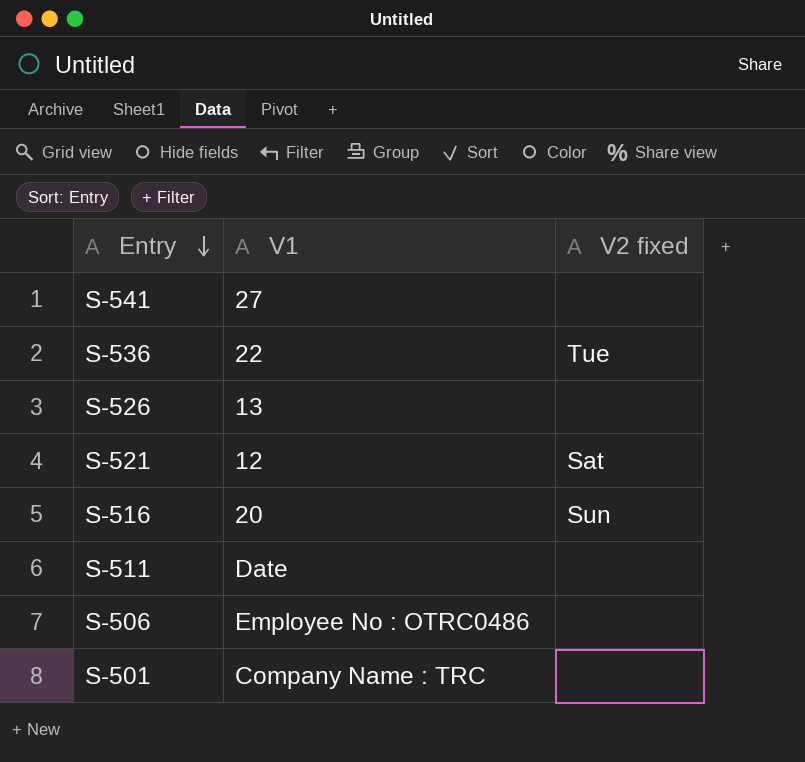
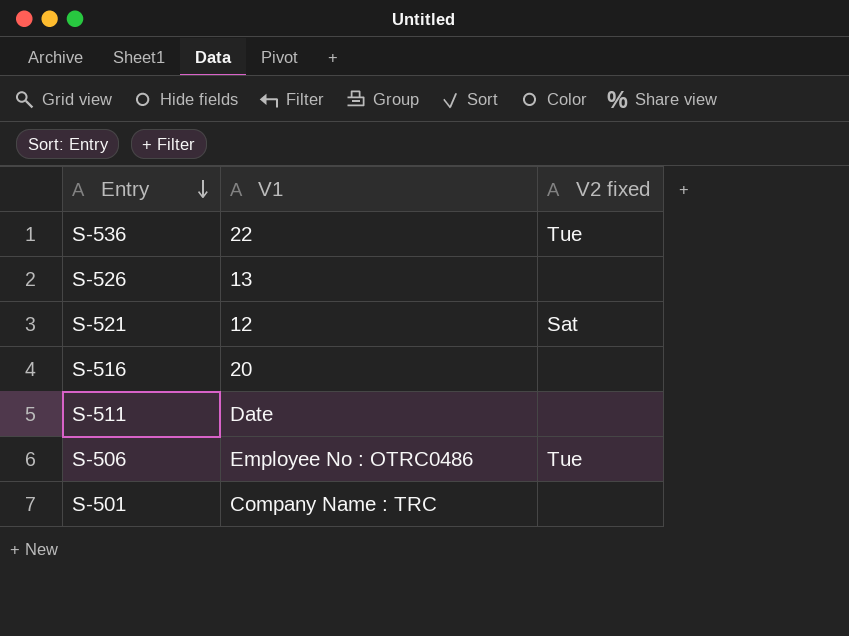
row S-541: 27 | none -> none
S-516 | V2 fixed: Sun -> none
S-506 | V2 fixed: none -> Tue

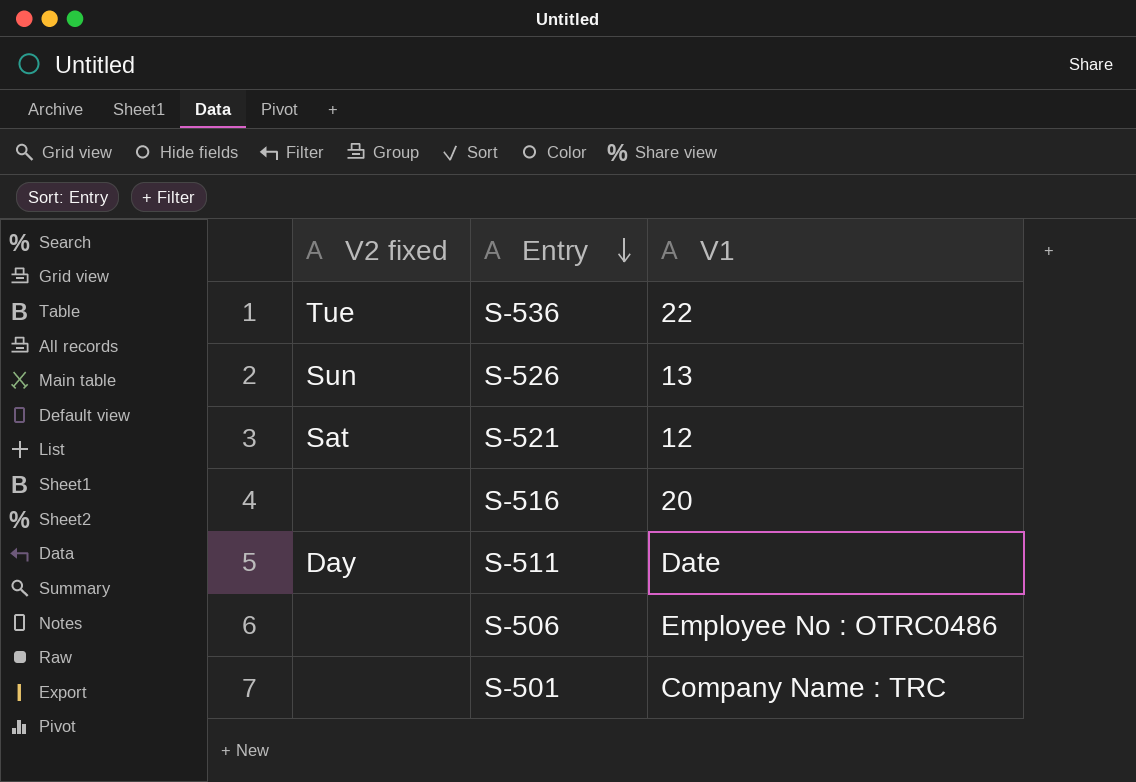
column V2 fixed | position: 3 -> 1
S-526 | V2 fixed: none -> Sun
S-511 | V2 fixed: none -> Day
S-506 | V2 fixed: Tue -> none

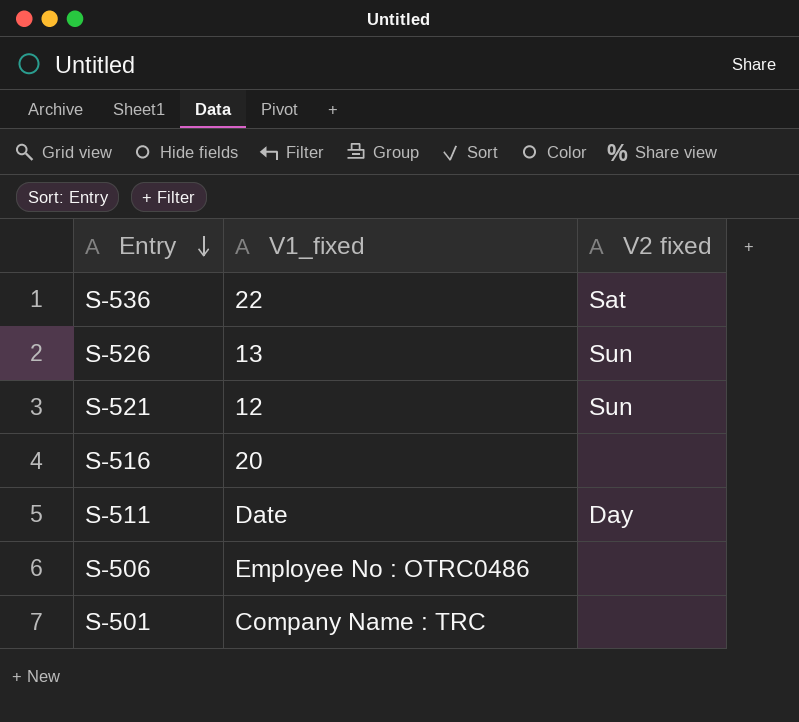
column name: V1 -> V1_fixed
column V2 fixed | position: 1 -> 3
S-536 | V2 fixed: Tue -> Sat
S-521 | V2 fixed: Sat -> Sun

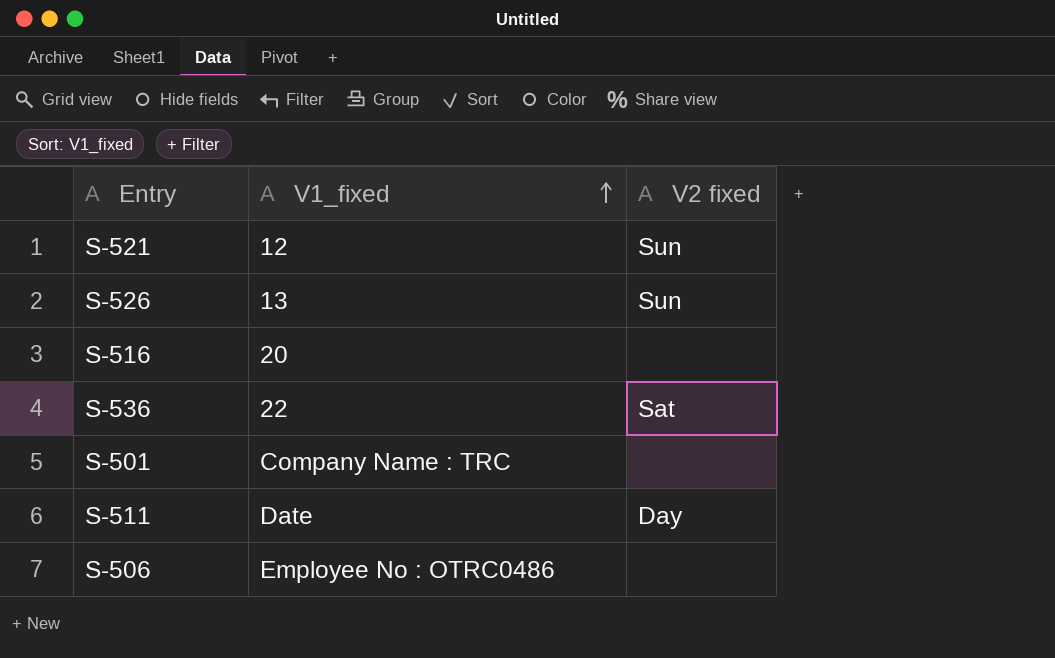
row order: Entry descending -> V1_fixed ascending

